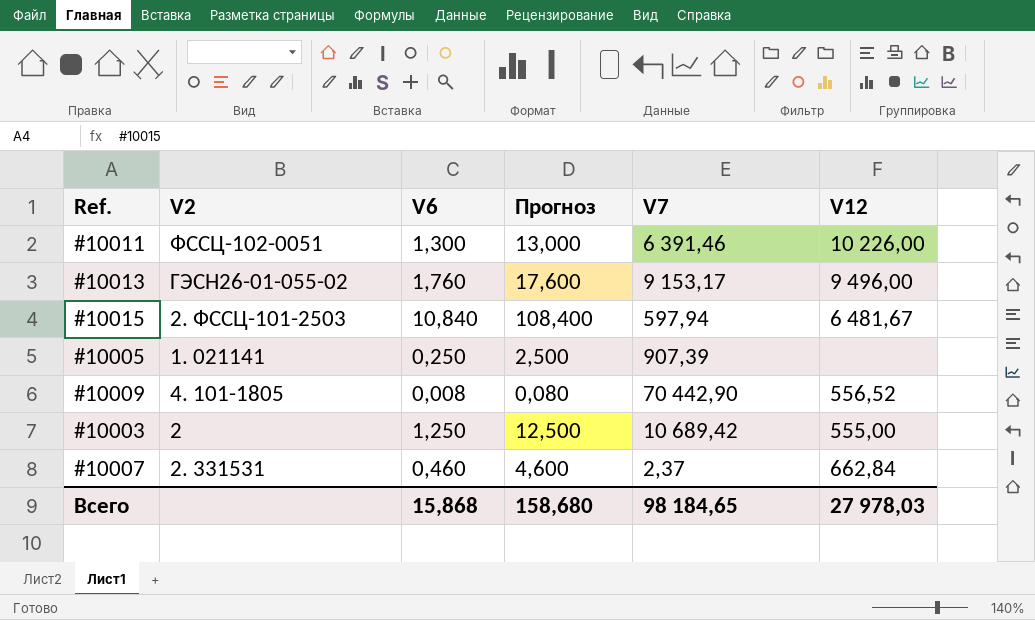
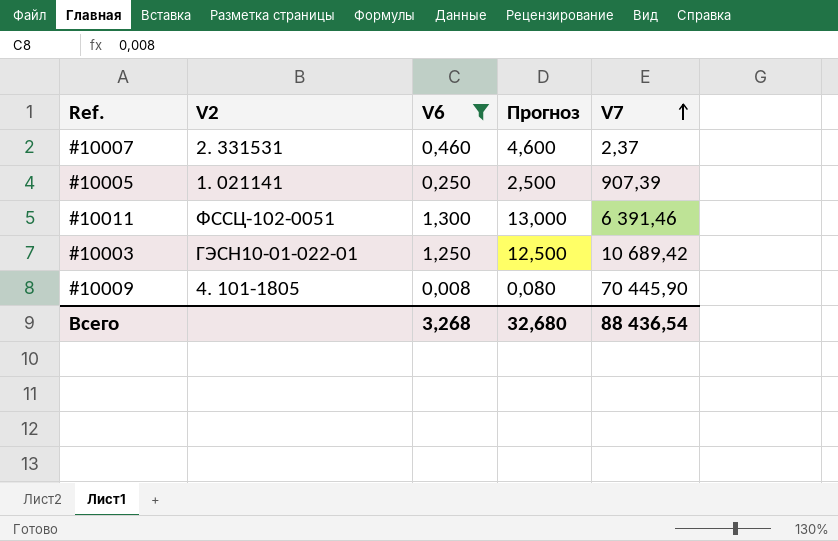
filter: none -> V6 <= 1,300
row order: none -> V7 ascending
column V12 | position: 6 -> none
#10003 | V2: 2 -> ГЭСН10-01-022-01
#10009 | V7: 70 442,90 -> 70 445,90
Всего | V6: 15,868 -> 3,268
Всего | Прогноз: 158,680 -> 32,680
Всего | V7: 98 184,65 -> 88 436,54

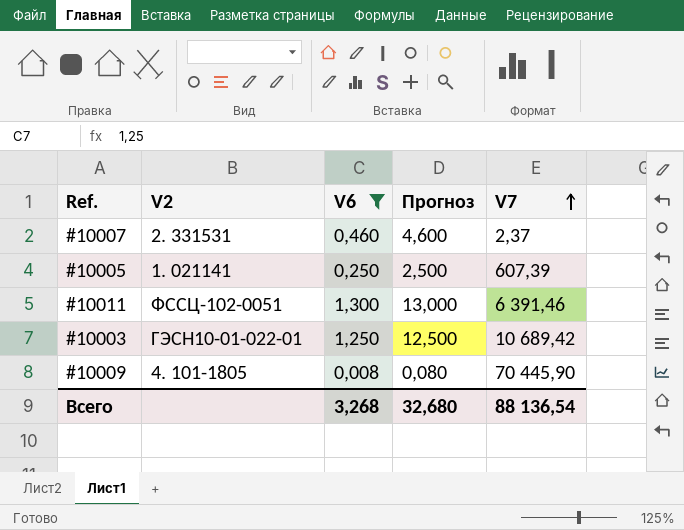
#10005 | V7: 907,39 -> 607,39
Всего | V7: 88 436,54 -> 88 136,54

